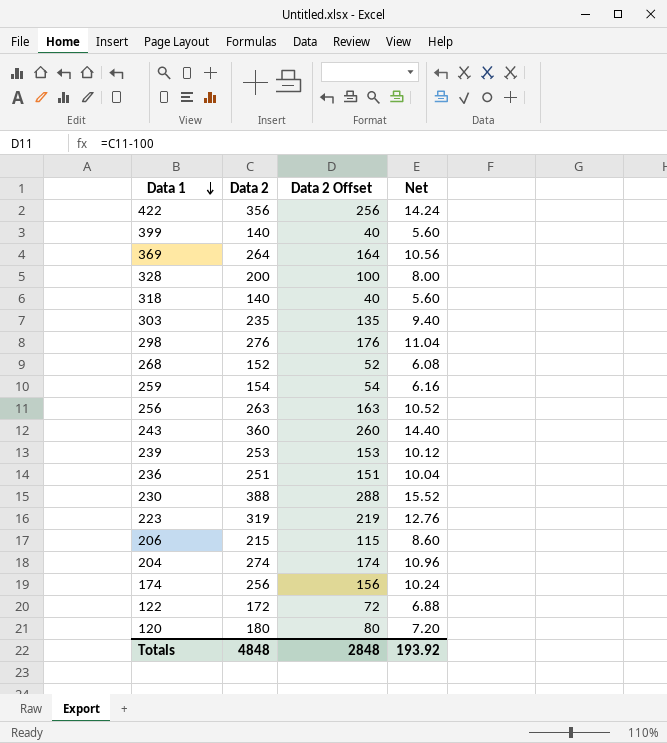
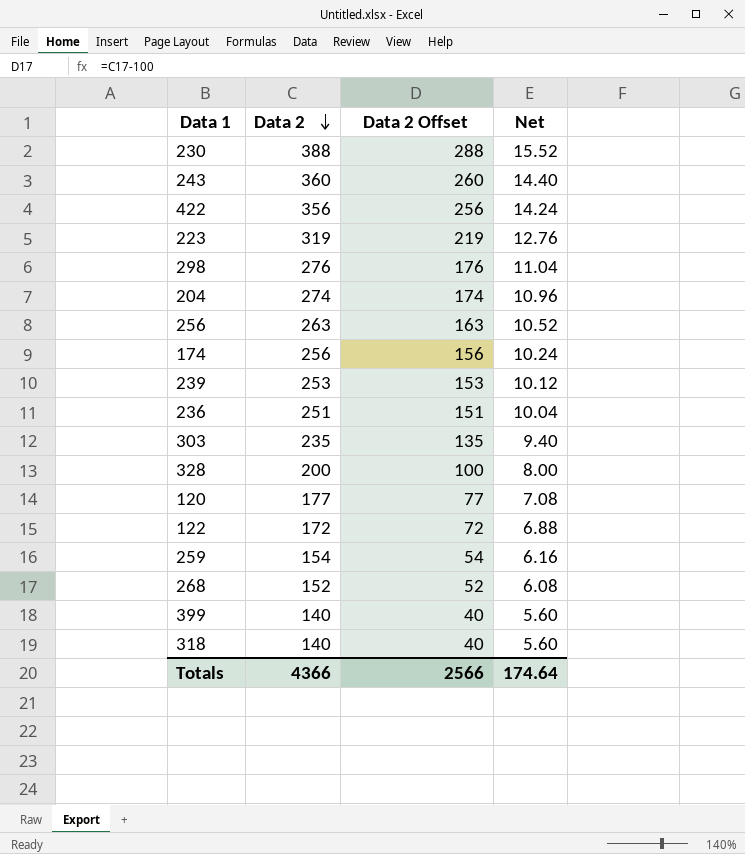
row order: Data 1 descending -> Data 2 descending
row 369: 264 | 164 | 10.56 -> none
row 206: 215 | 115 | 8.60 -> none
120 | Data 2: 180 -> 177
120 | Data 2 Offset: 80 -> 77
120 | Net: 7.20 -> 7.08
Totals | Data 2: 4848 -> 4366
Totals | Data 2 Offset: 2848 -> 2566
Totals | Net: 193.92 -> 174.64

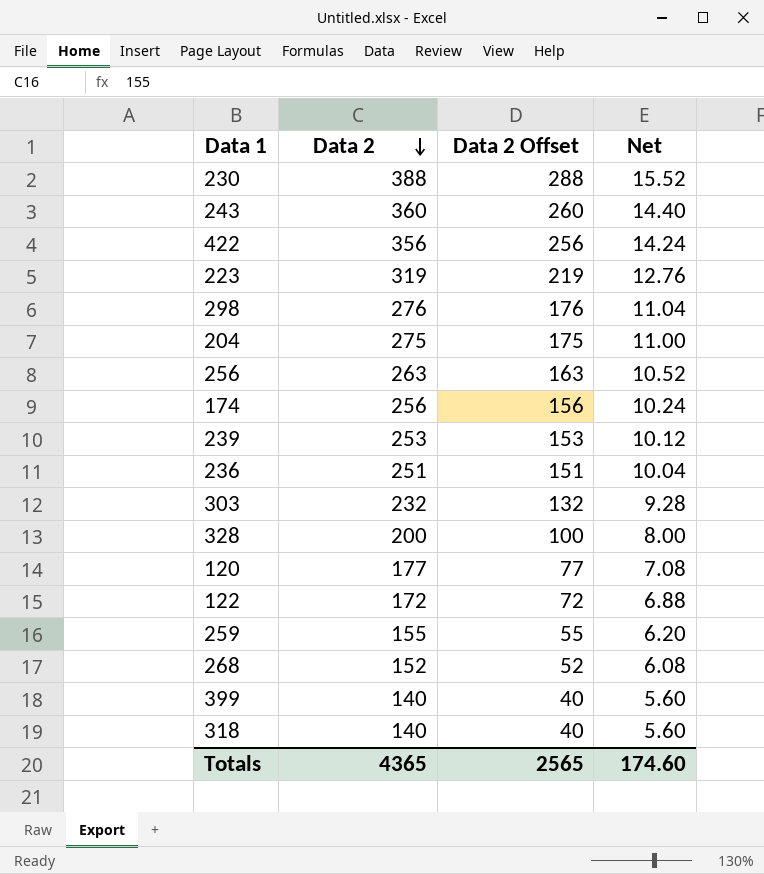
204 | Data 2: 274 -> 275
204 | Data 2 Offset: 174 -> 175
204 | Net: 10.96 -> 11.00
303 | Data 2: 235 -> 232
303 | Data 2 Offset: 135 -> 132
303 | Net: 9.40 -> 9.28
259 | Data 2: 154 -> 155
259 | Data 2 Offset: 54 -> 55
259 | Net: 6.16 -> 6.20
Totals | Data 2: 4366 -> 4365
Totals | Data 2 Offset: 2566 -> 2565
Totals | Net: 174.64 -> 174.60

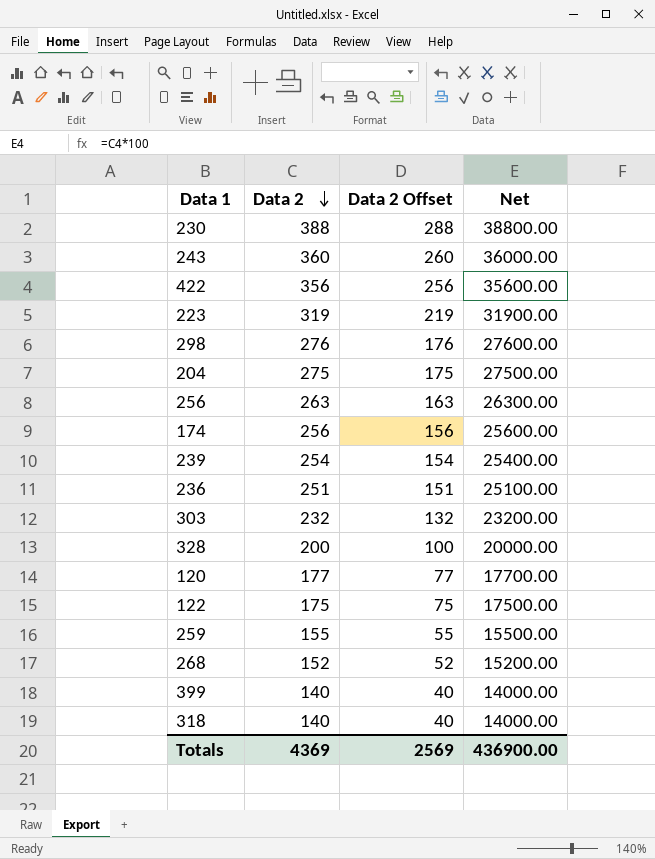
column Net | formula: [Data 2] * 0.04 -> [Data 2] * 100
239 | Data 2: 253 -> 254
239 | Data 2 Offset: 153 -> 154
122 | Data 2: 172 -> 175
122 | Data 2 Offset: 72 -> 75
Totals | Data 2: 4365 -> 4369
Totals | Data 2 Offset: 2565 -> 2569
Totals | Net: 174.60 -> 436900.00

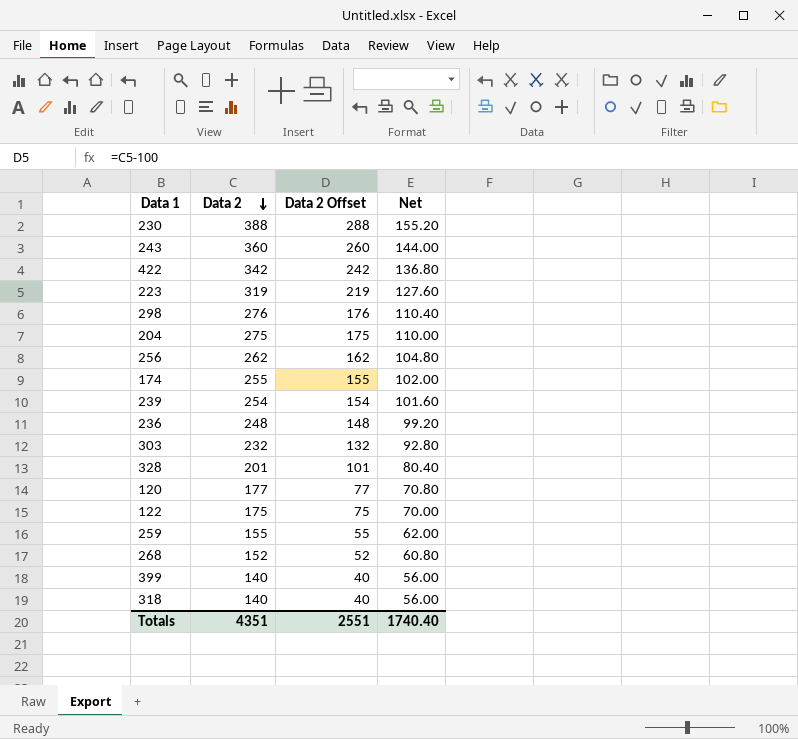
column Net | formula: [Data 2] * 100 -> [Data 2] * 0.4
422 | Data 2: 356 -> 342
422 | Data 2 Offset: 256 -> 242
256 | Data 2: 263 -> 262
256 | Data 2 Offset: 163 -> 162
174 | Data 2: 256 -> 255
174 | Data 2 Offset: 156 -> 155
236 | Data 2: 251 -> 248
236 | Data 2 Offset: 151 -> 148
328 | Data 2: 200 -> 201
328 | Data 2 Offset: 100 -> 101
Totals | Data 2: 4369 -> 4351
Totals | Data 2 Offset: 2569 -> 2551
Totals | Net: 436900.00 -> 1740.40

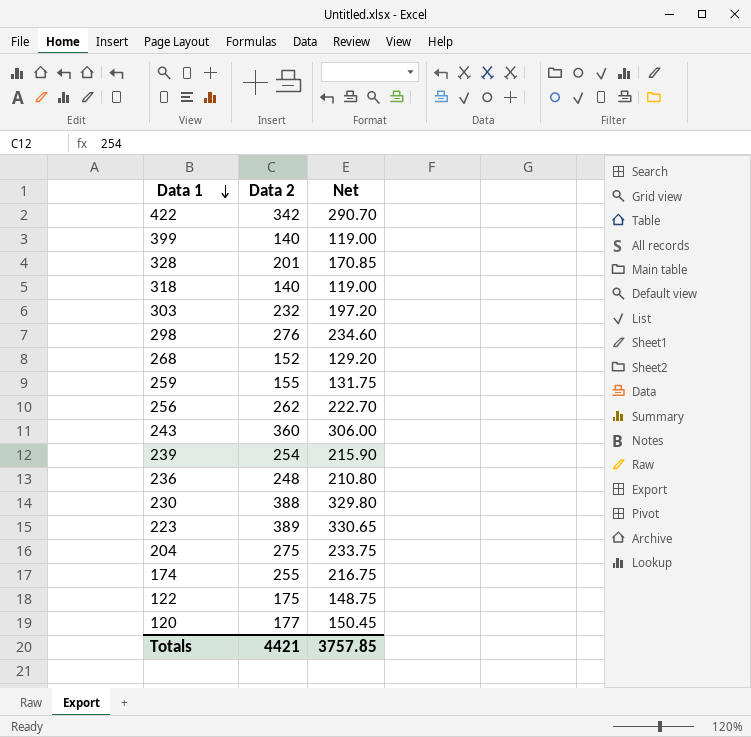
row order: Data 2 descending -> Data 1 descending
column Data 2 Offset | formula: [Data 2] - 100 -> none
column Net | formula: [Data 2] * 0.4 -> [Data 2] * 0.85
223 | Data 2: 319 -> 389
Totals | Data 2: 4351 -> 4421
Totals | Net: 1740.40 -> 3757.85

